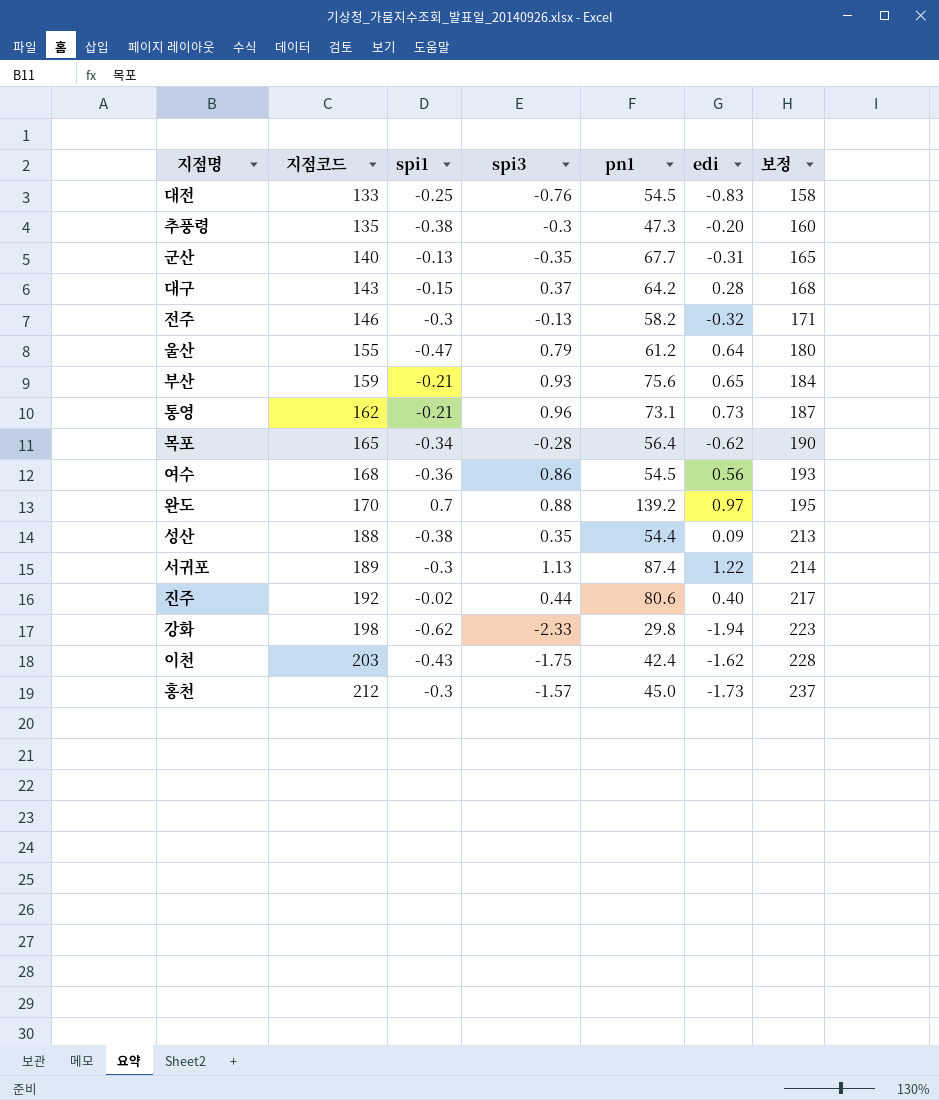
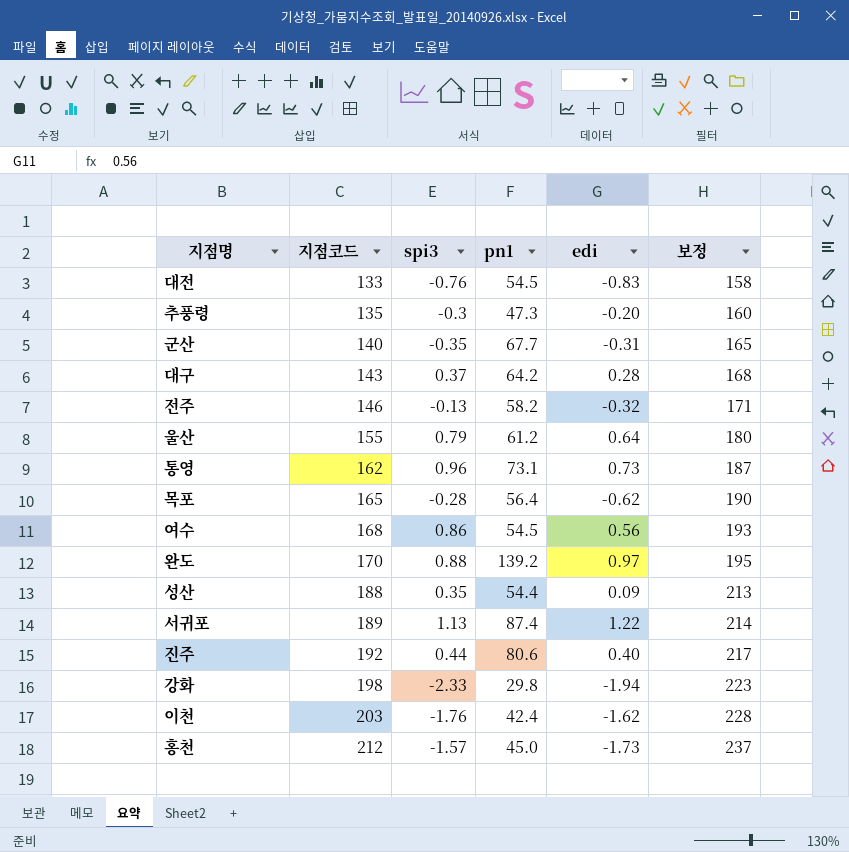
column spi1 | position: 3 -> none
row 부산: 159 | -0.21 | 0.93 | 75.6 | 0.65 | 184 -> none
이천 | spi3: -1.75 -> -1.76

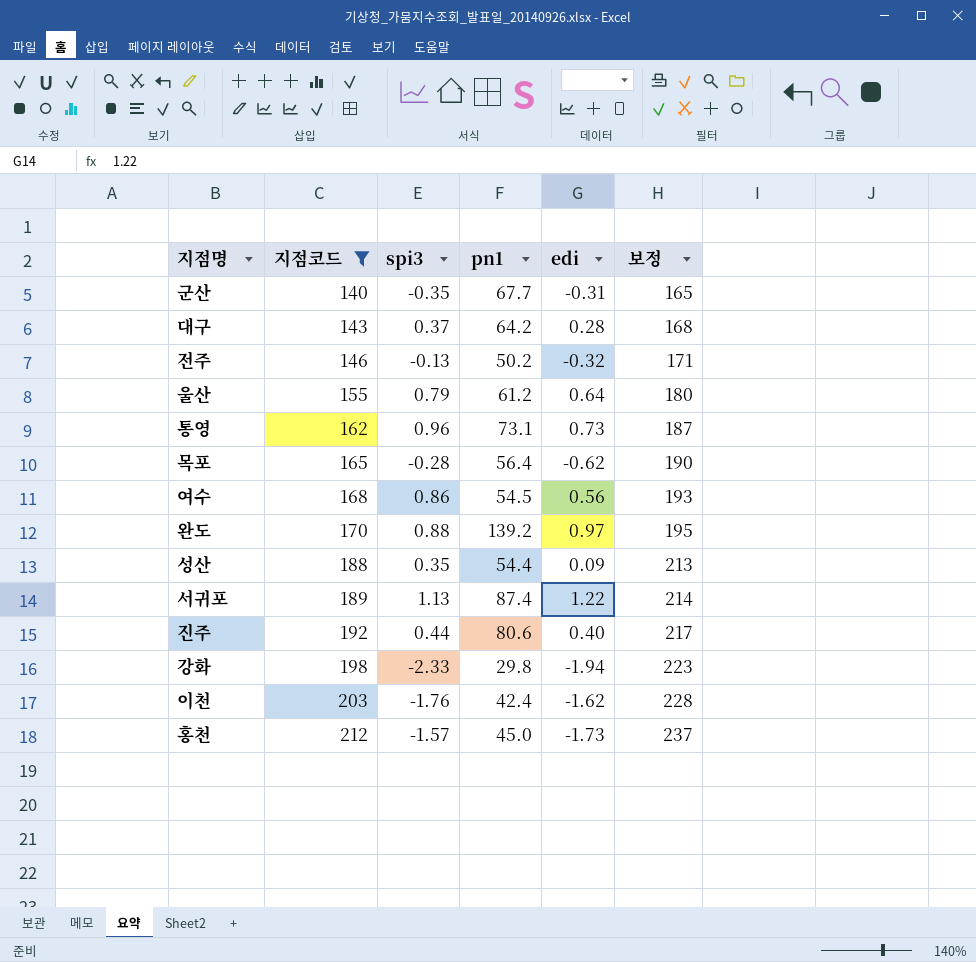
filter: none -> 지점코드 >= 140
전주 | pn1: 58.2 -> 50.2

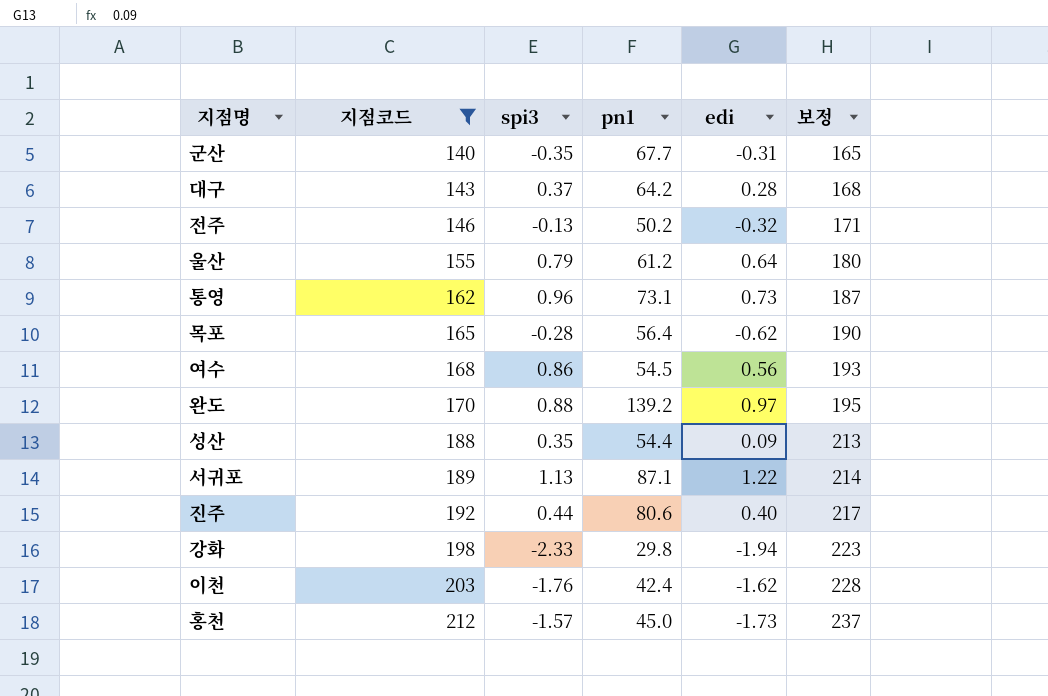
서귀포 | pn1: 87.4 -> 87.1

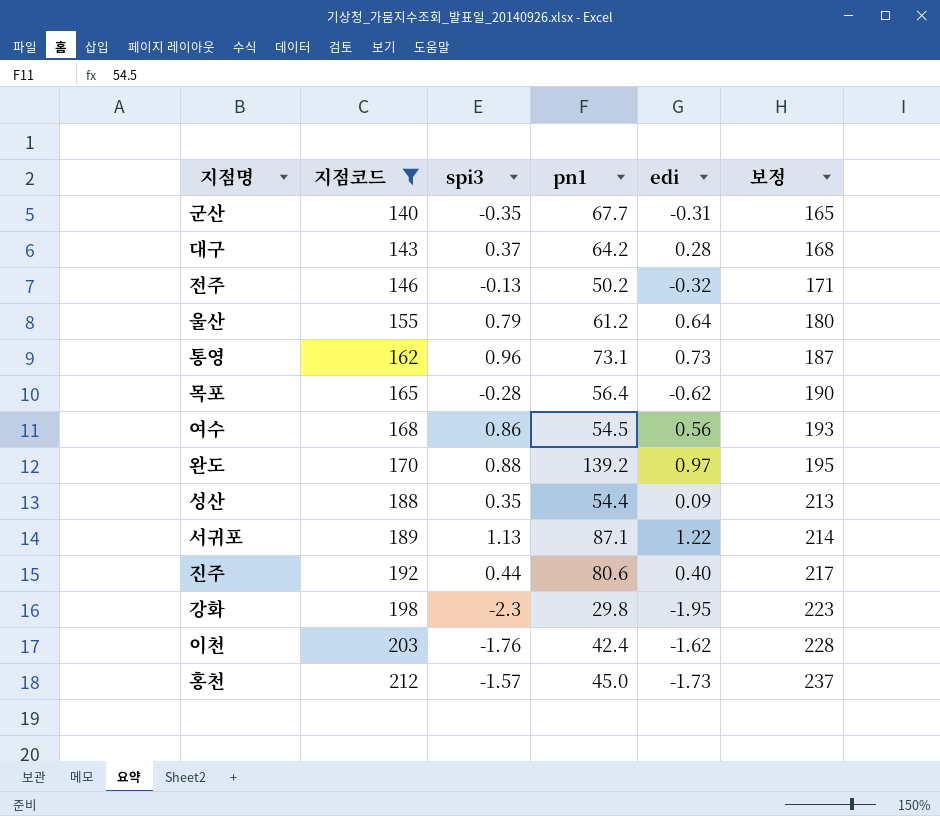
강화 | spi3: -2.33 -> -2.3
강화 | edi: -1.94 -> -1.95

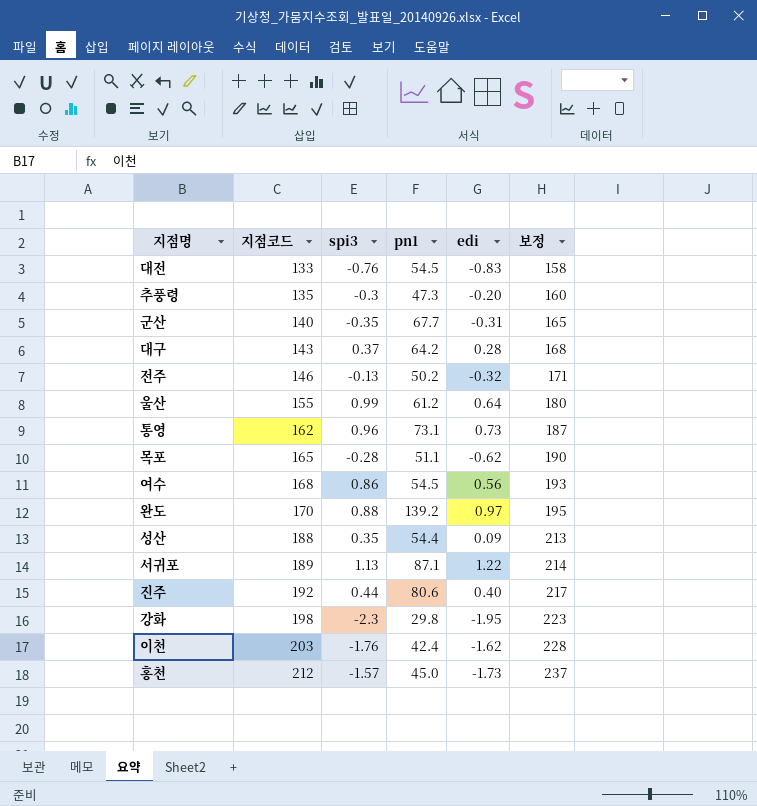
filter: 지점코드 >= 140 -> none
울산 | spi3: 0.79 -> 0.99
목포 | pn1: 56.4 -> 51.1

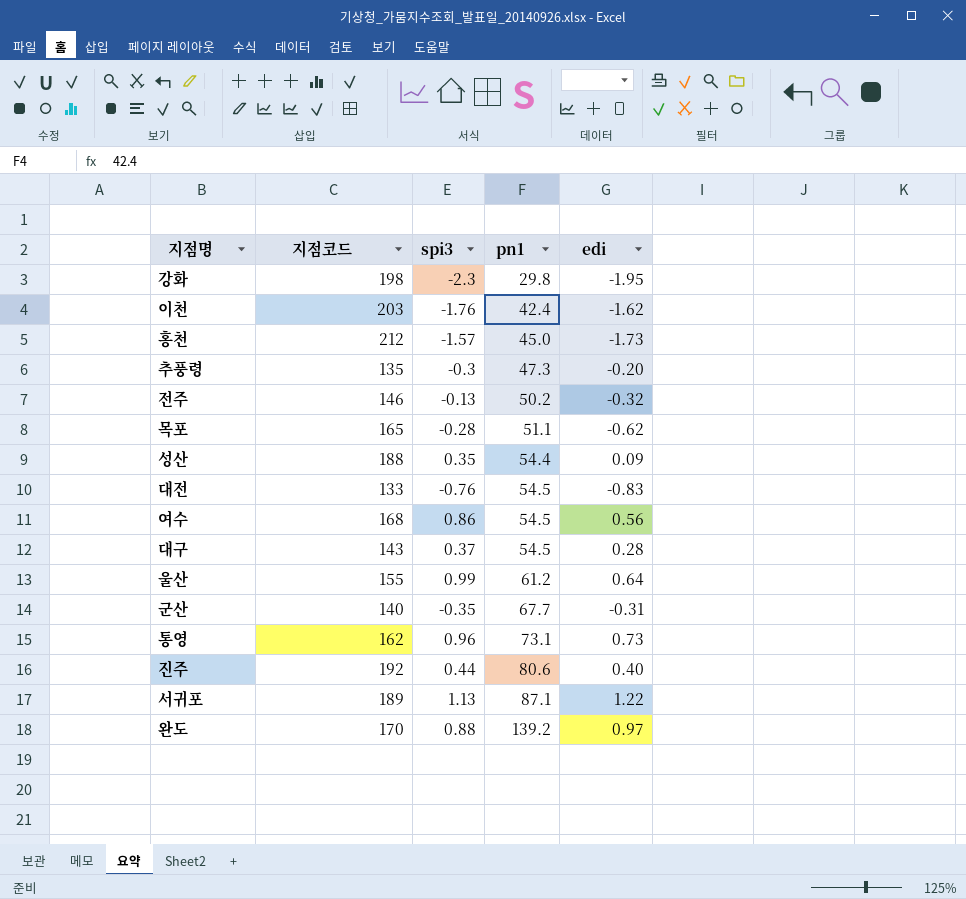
row order: 지점코드 ascending -> pn1 ascending
column 보정 | formula: [지점코드] + 25 -> none
대구 | pn1: 64.2 -> 54.5

